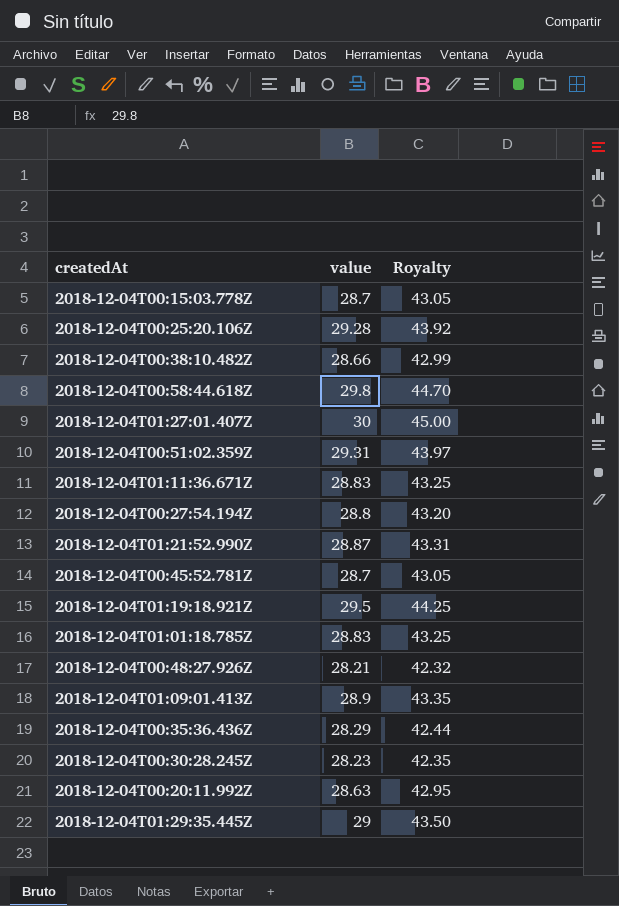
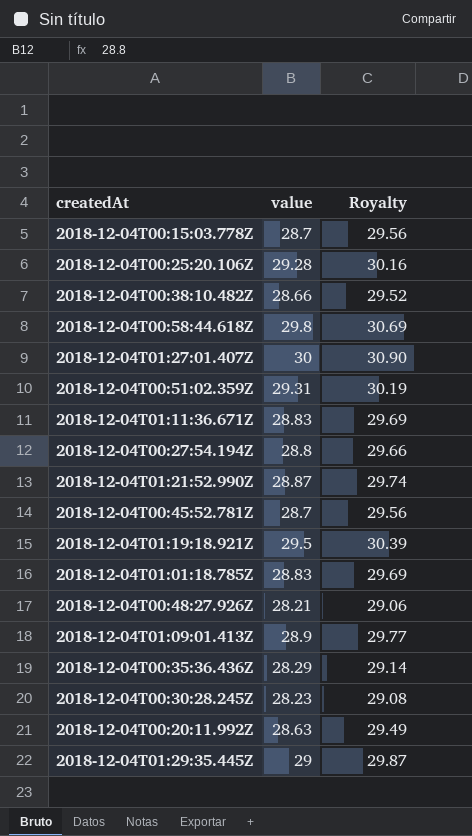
column Royalty | formula: [value] * 1.5 -> [value] * 1.03

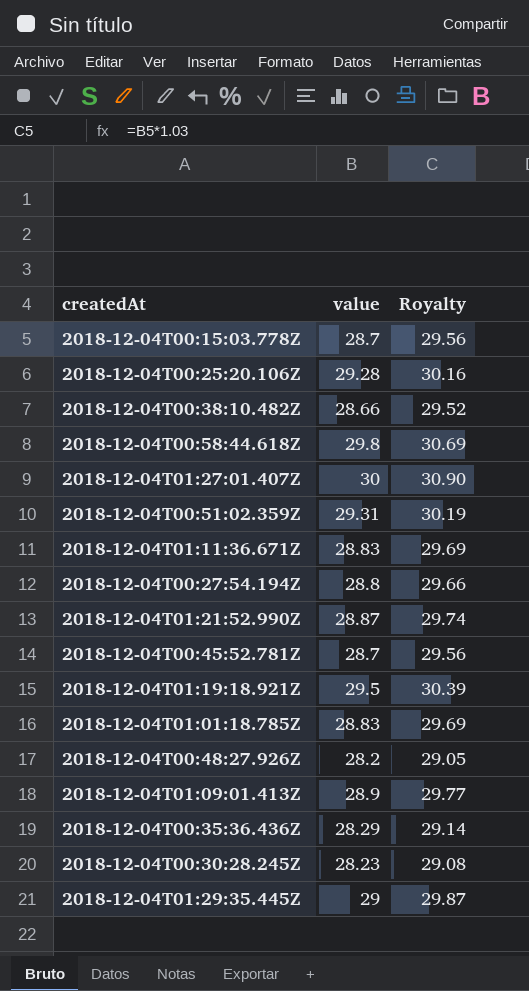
row 2018-12-04T00:20:11.992Z: 28.63 | 29.49 -> none
2018-12-04T00:48:27.926Z | value: 28.21 -> 28.2
2018-12-04T00:48:27.926Z | Royalty: 29.06 -> 29.05

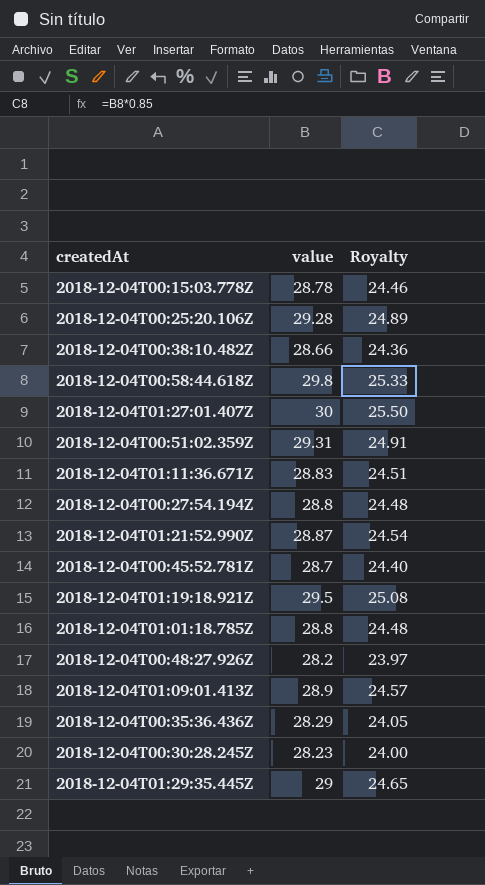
column Royalty | formula: [value] * 1.03 -> [value] * 0.85
2018-12-04T00:15:03.778Z | value: 28.7 -> 28.78
2018-12-04T01:01:18.785Z | value: 28.83 -> 28.8

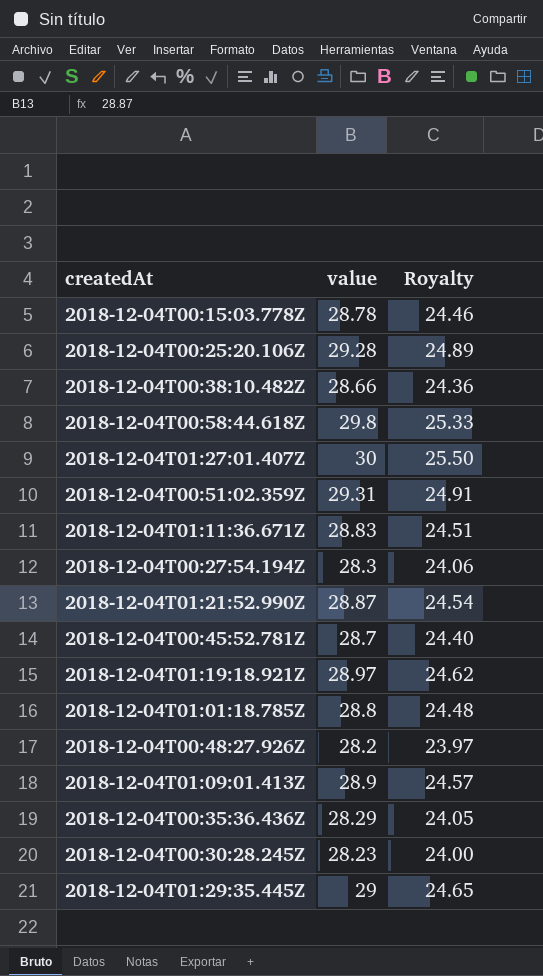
2018-12-04T00:27:54.194Z | value: 28.8 -> 28.3
2018-12-04T00:27:54.194Z | Royalty: 24.48 -> 24.06
2018-12-04T01:19:18.921Z | value: 29.5 -> 28.97
2018-12-04T01:19:18.921Z | Royalty: 25.08 -> 24.62

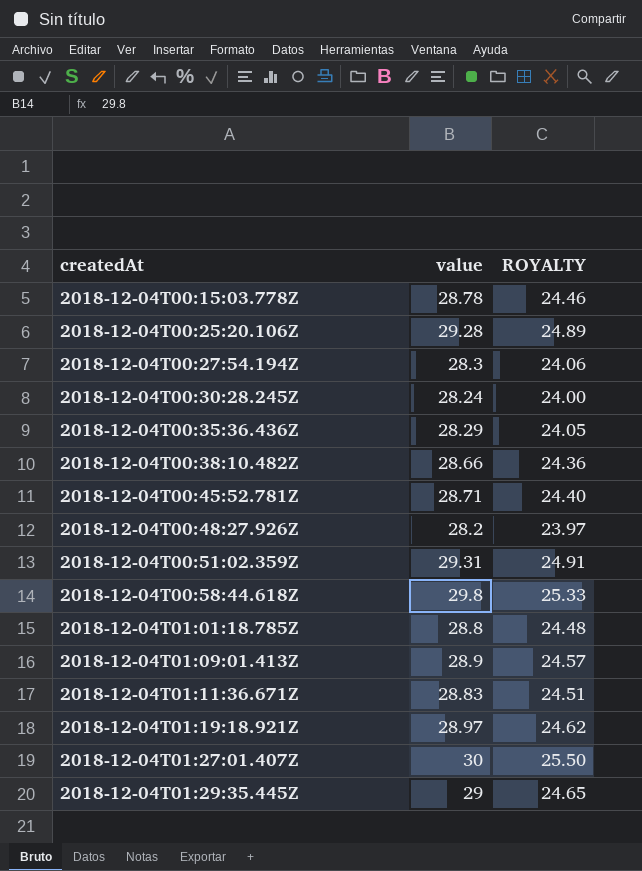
row order: none -> createdAt ascending
column name: Royalty -> ROYALTY
row 2018-12-04T01:21:52.990Z: 28.87 | 24.54 -> none
2018-12-04T00:30:28.245Z | value: 28.23 -> 28.24
2018-12-04T00:45:52.781Z | value: 28.7 -> 28.71

